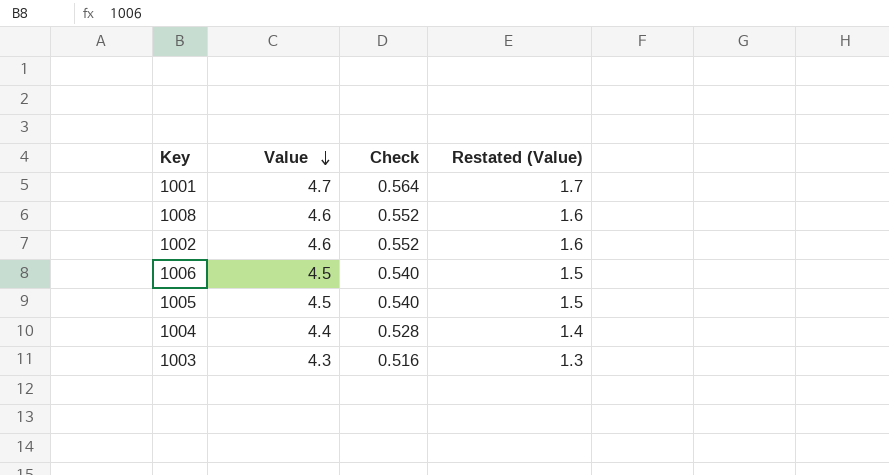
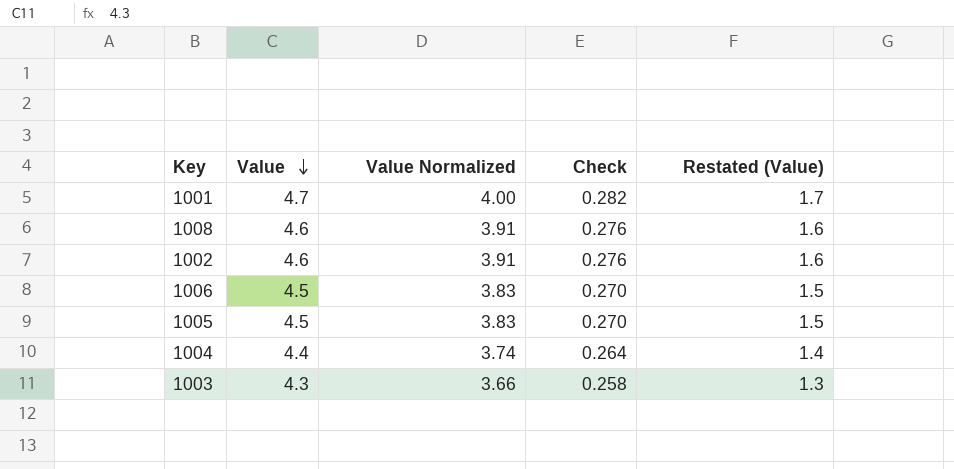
column Value Normalized | formula: none -> [Value] * 0.85
column Check | formula: [Value] * 0.12 -> [Value] * 0.06

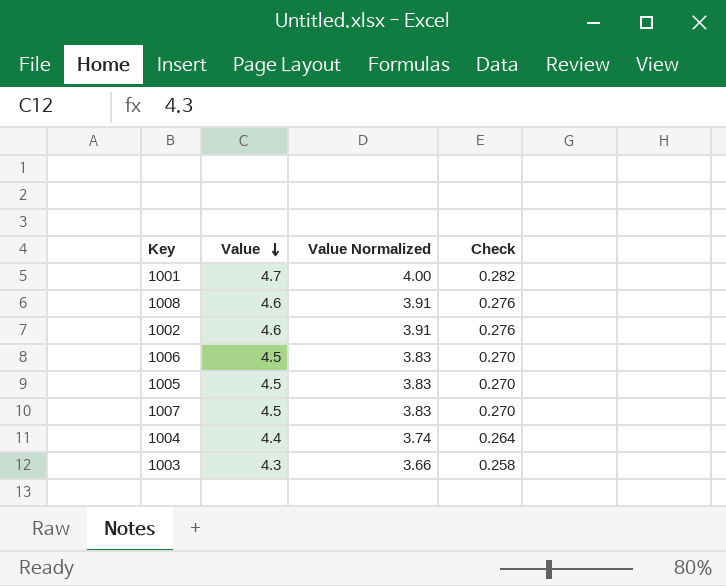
column Restated (Value) | formula: [Value] - 3 -> none
row 1007: none -> 4.5 | 3.83 | 0.270

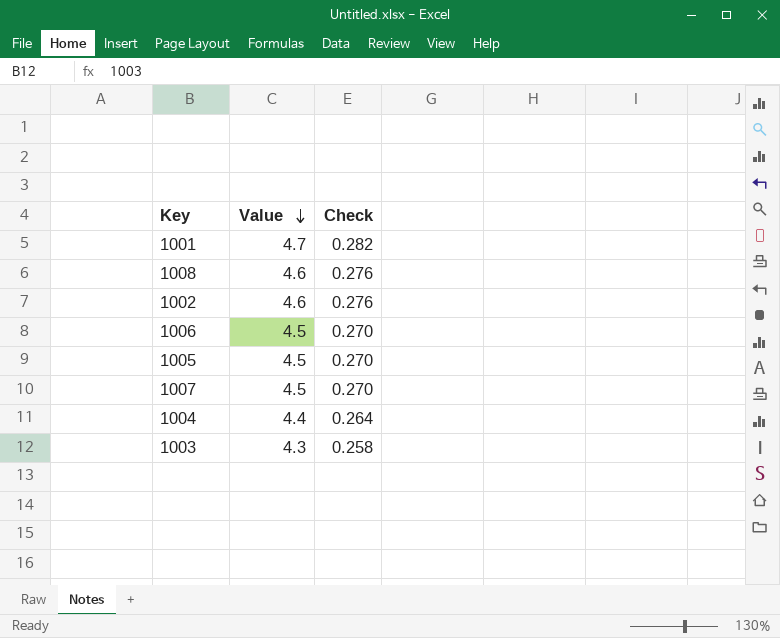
column Value Normalized | formula: [Value] * 0.85 -> none

